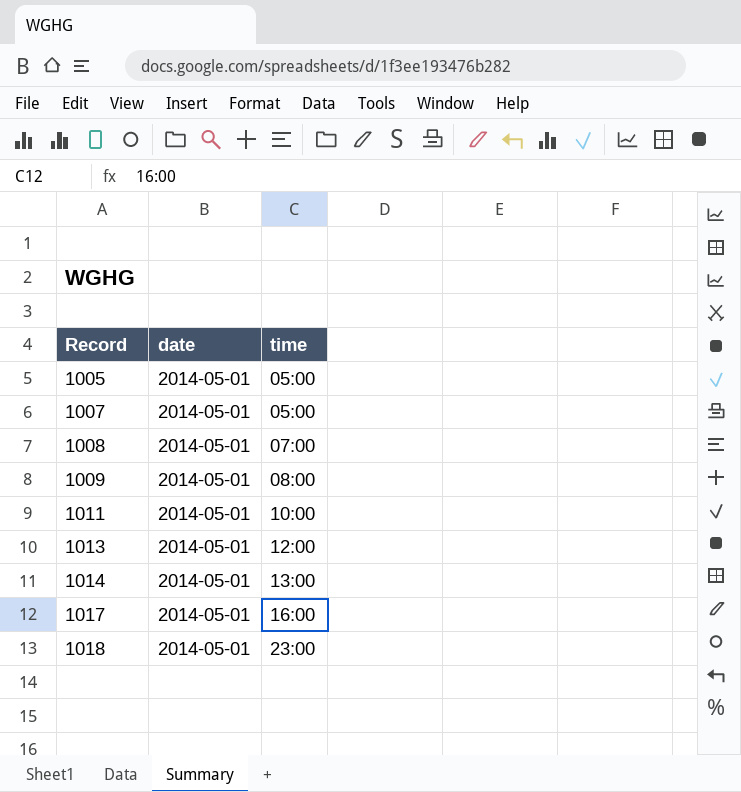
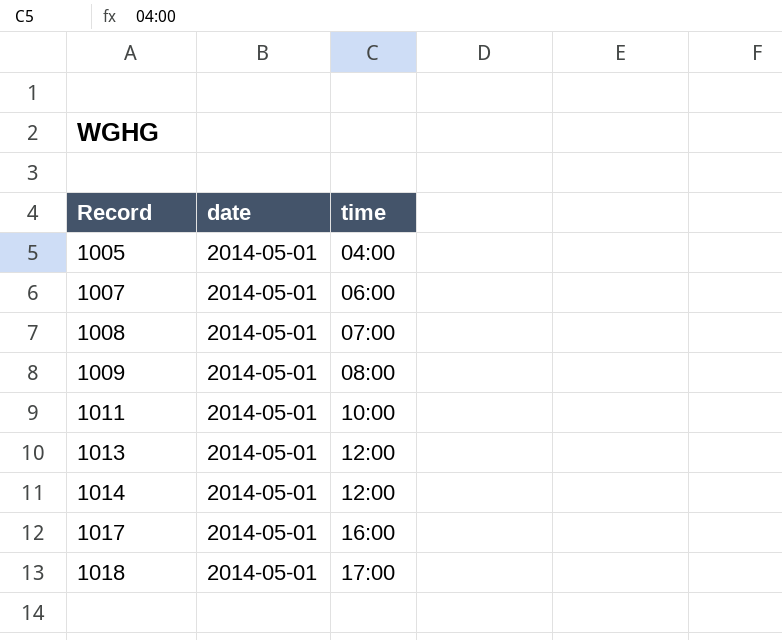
1005 | time: 05:00 -> 04:00
1007 | time: 05:00 -> 06:00
1014 | time: 13:00 -> 12:00
1018 | time: 23:00 -> 17:00

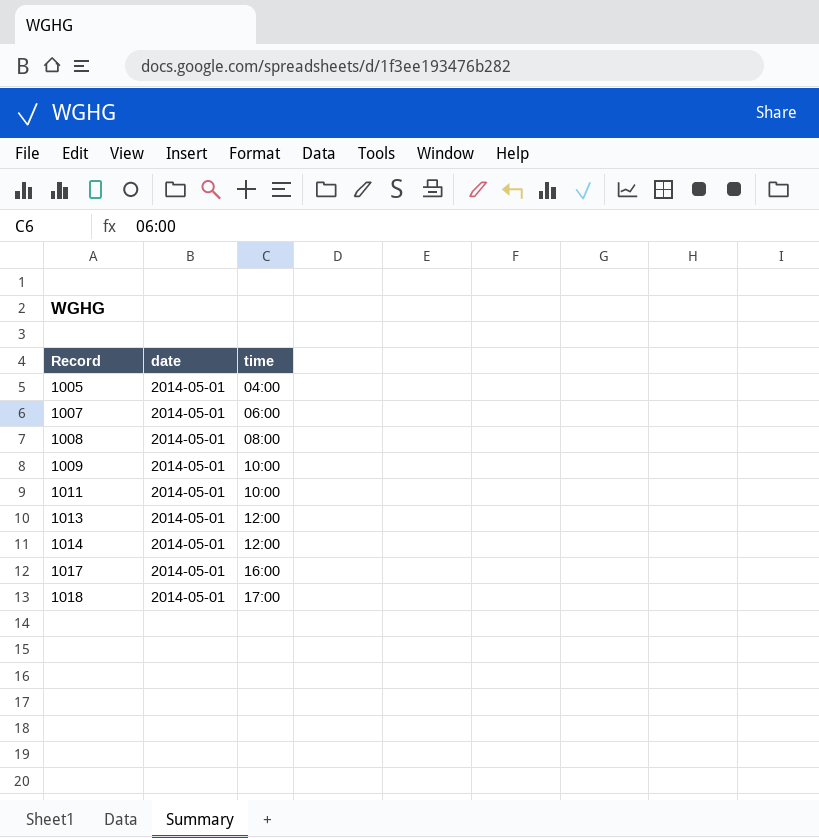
1008 | time: 07:00 -> 08:00
1009 | time: 08:00 -> 10:00

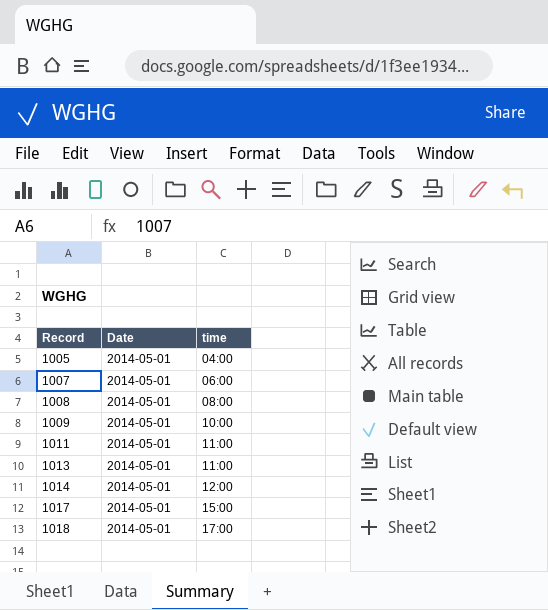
column name: date -> Date
1011 | time: 10:00 -> 11:00
1013 | time: 12:00 -> 11:00
1017 | time: 16:00 -> 15:00

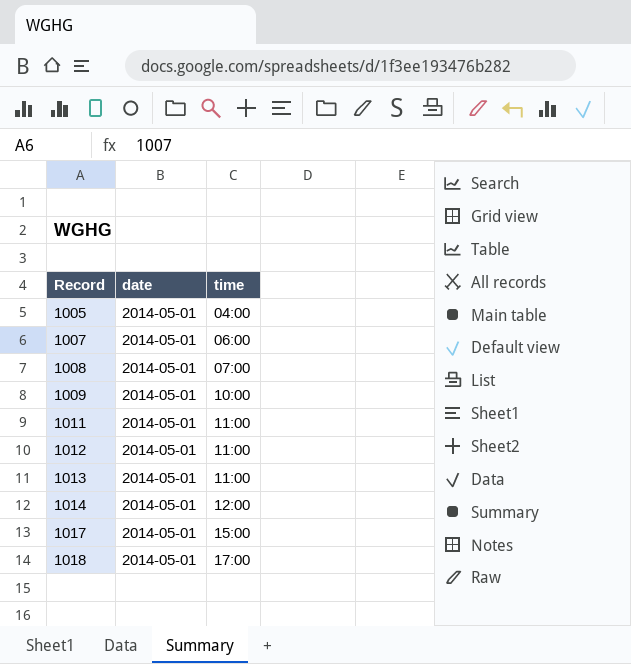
column name: Date -> date
1008 | time: 08:00 -> 07:00
row 1012: none -> 2014-05-01 | 11:00

